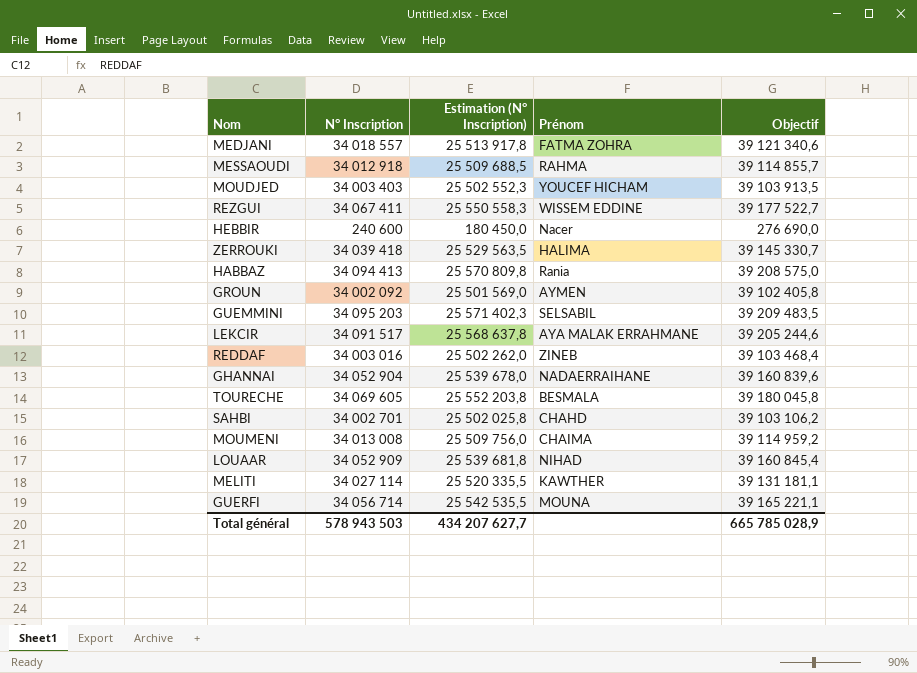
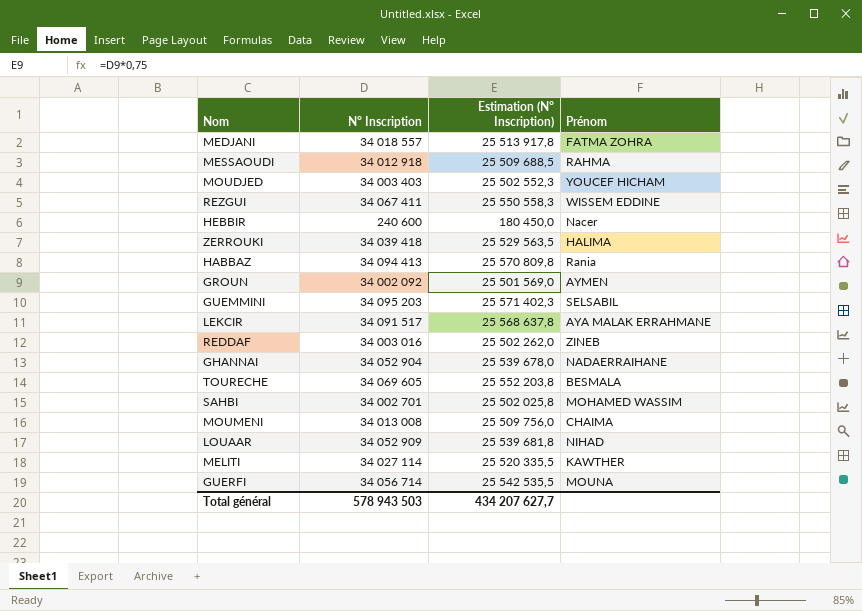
column Objectif | formula: [N° Inscription] * 1,15 -> none
SAHBI | Prénom: CHAHD -> MOHAMED WASSIM

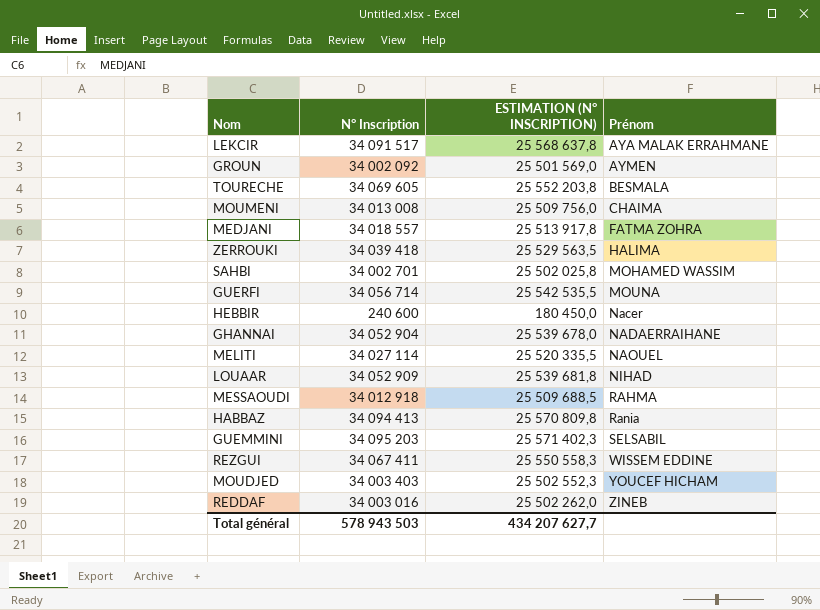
row order: none -> Prénom ascending
column name: Estimation (N° Inscription) -> ESTIMATION (N° INSCRIPTION)
MELITI | Prénom: KAWTHER -> NAOUEL

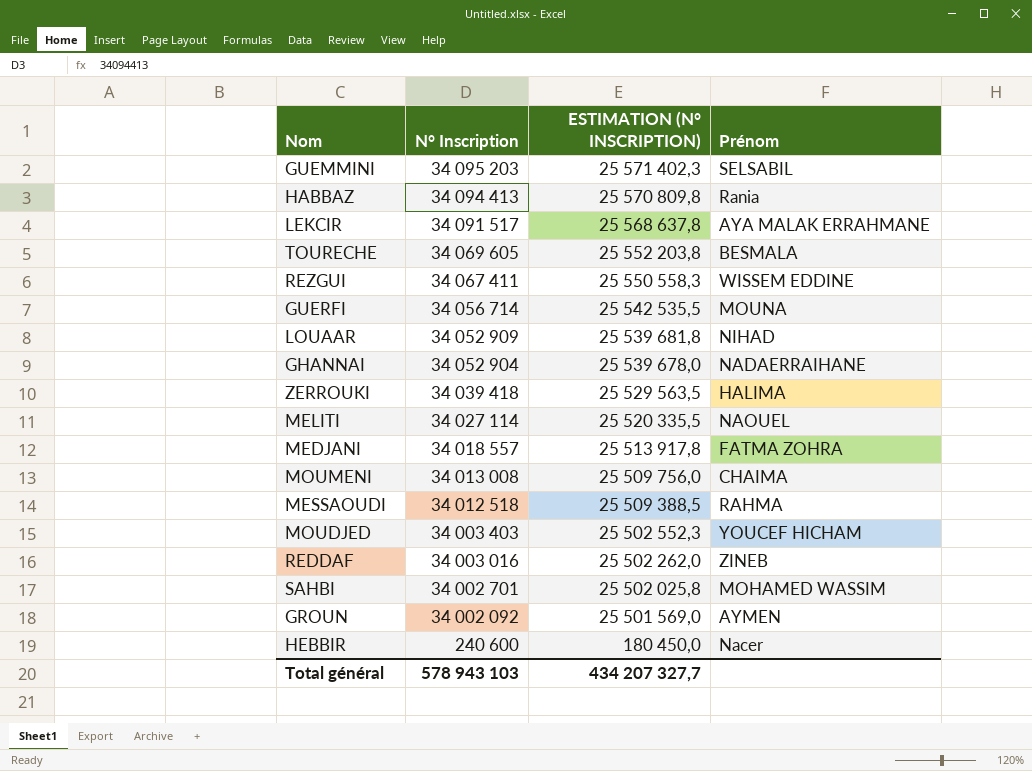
row order: Prénom ascending -> N° Inscription descending
MESSAOUDI | N° Inscription: 34 012 918 -> 34 012 518
MESSAOUDI | ESTIMATION (N° INSCRIPTION): 25 509 688,5 -> 25 509 388,5
Total général | N° Inscription: 578 943 503 -> 578 943 103
Total général | ESTIMATION (N° INSCRIPTION): 434 207 627,7 -> 434 207 327,7

